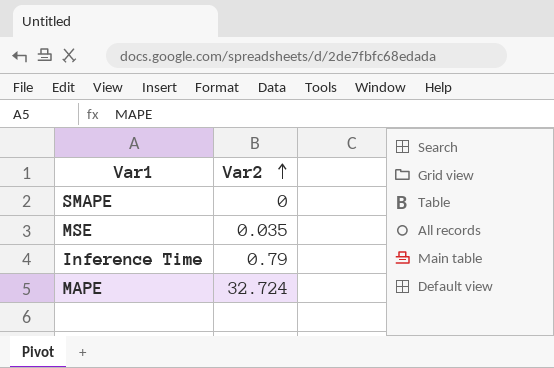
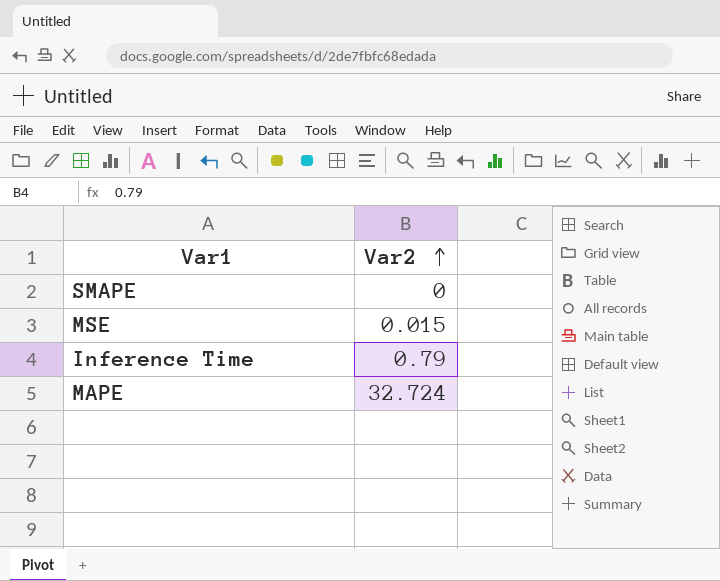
MSE | Var2: 0.035 -> 0.015

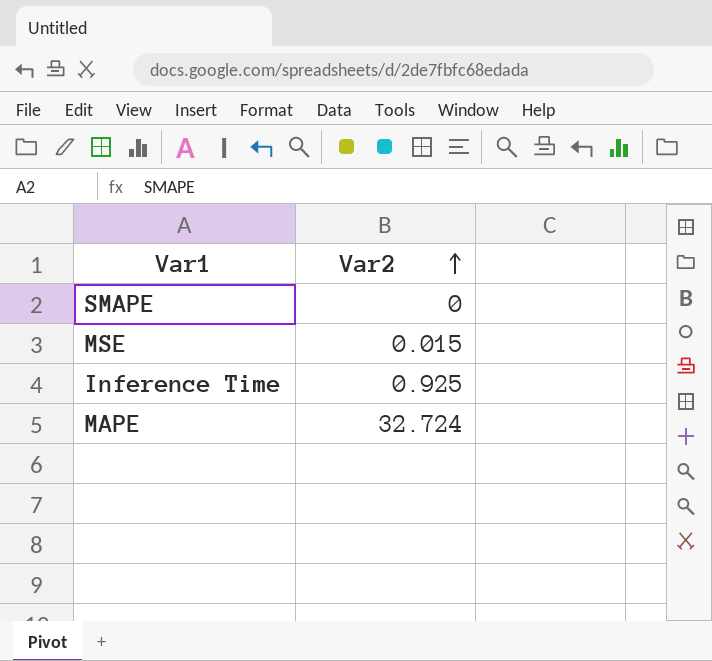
Inference Time | Var2: 0.79 -> 0.925

